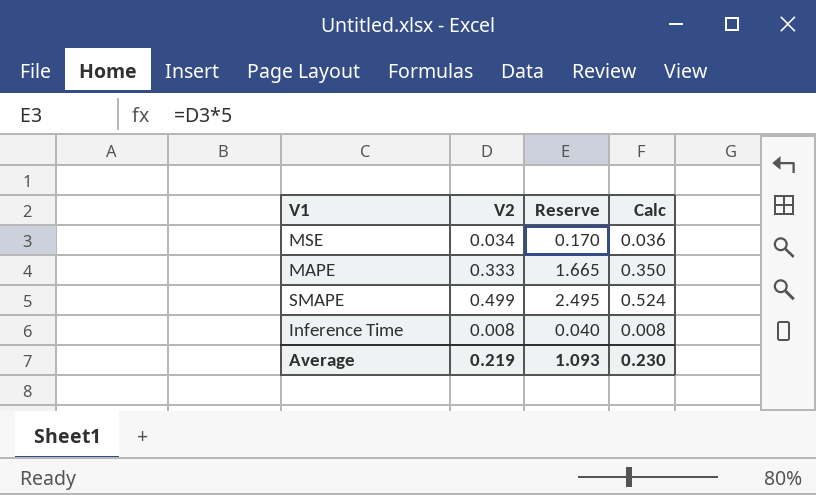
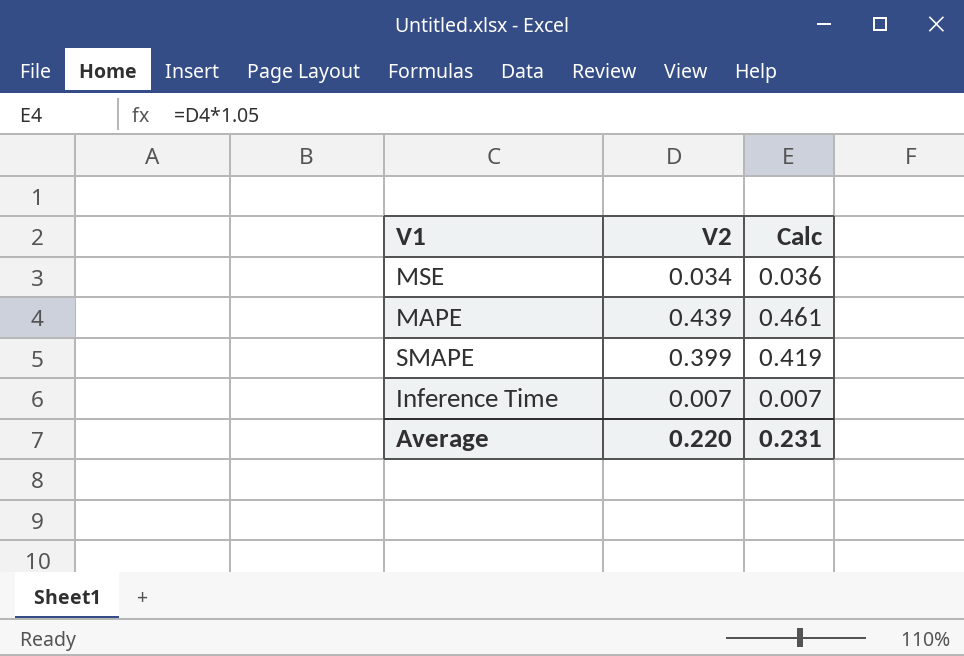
column Reserve | formula: [V2] * 5 -> none
MAPE | V2: 0.333 -> 0.439
MAPE | Calc: 0.350 -> 0.461
SMAPE | V2: 0.499 -> 0.399
SMAPE | Calc: 0.524 -> 0.419
Inference Time | V2: 0.008 -> 0.007
Inference Time | Calc: 0.008 -> 0.007
Average | V2: 0.219 -> 0.220
Average | Calc: 0.230 -> 0.231

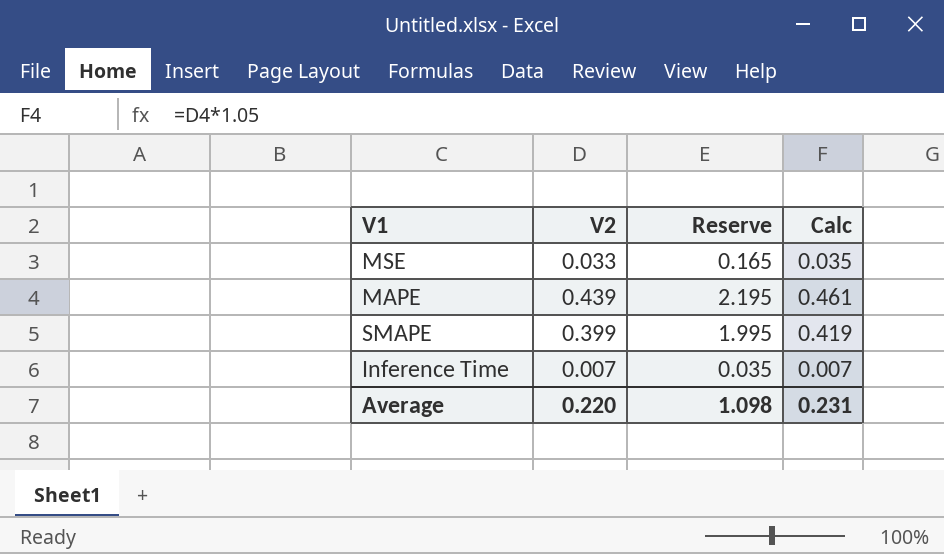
column Reserve | formula: none -> [V2] * 5
MSE | V2: 0.034 -> 0.033
MSE | Calc: 0.036 -> 0.035

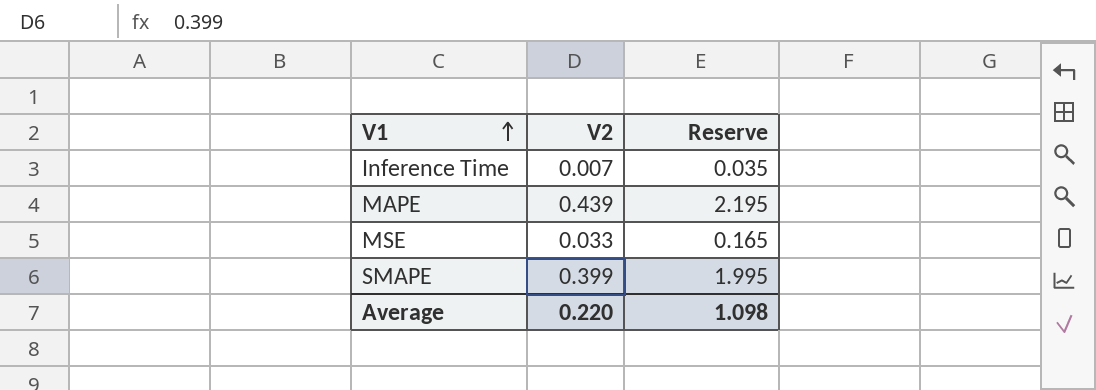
row order: none -> V1 ascending
column Calc | formula: [V2] * 1.05 -> none

